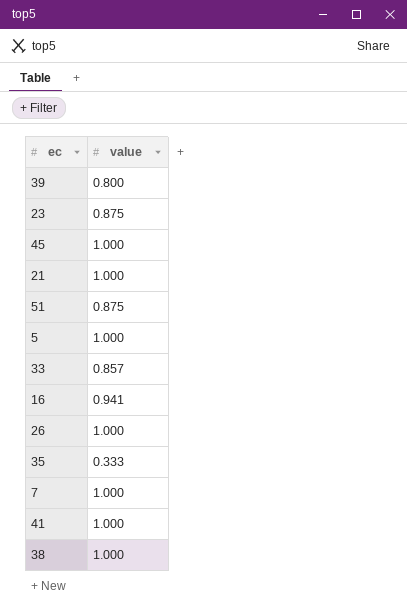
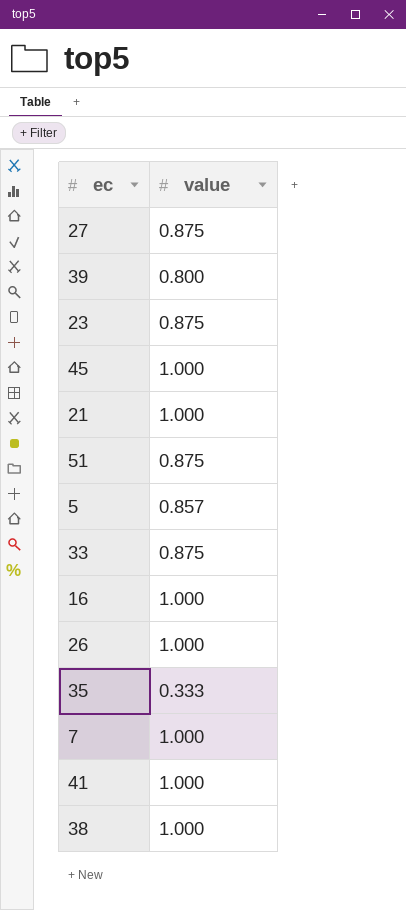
row 27: none -> 0.875
5 | value: 1.000 -> 0.857
33 | value: 0.857 -> 0.875
16 | value: 0.941 -> 1.000

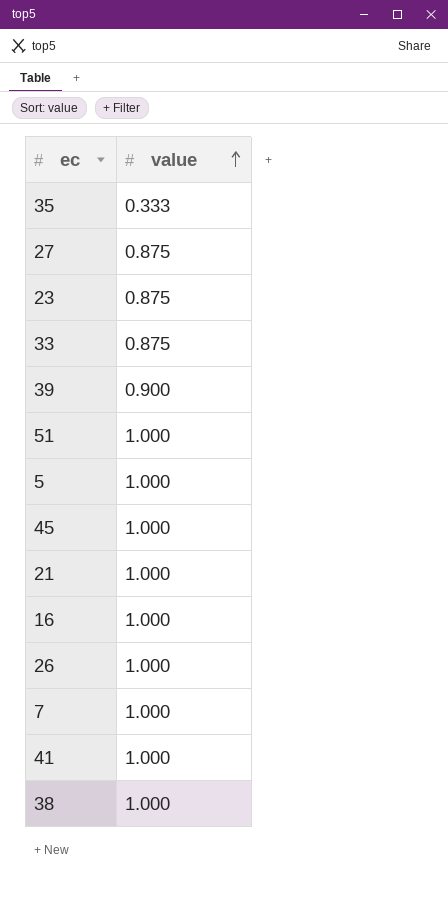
row order: none -> value ascending
39 | value: 0.800 -> 0.900
51 | value: 0.875 -> 1.000
5 | value: 0.857 -> 1.000

